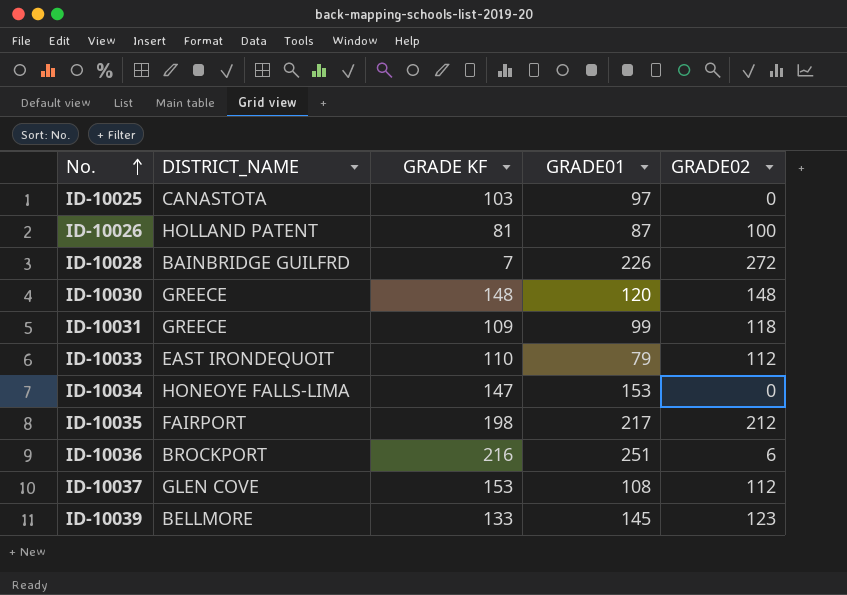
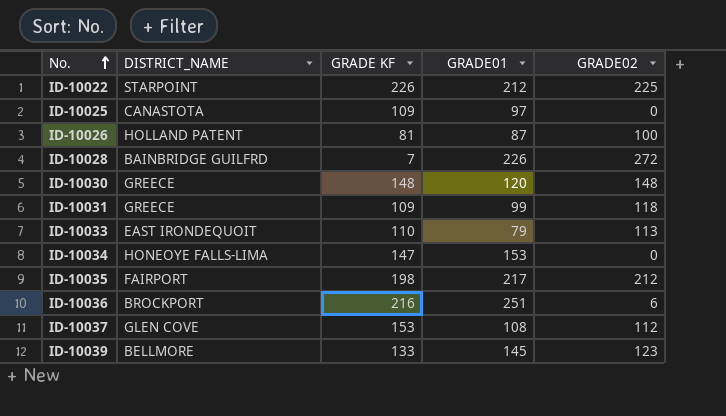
row ID-10022: none -> STARPOINT | 226 | 212 | 225
ID-10025 | GRADE KF: 103 -> 109
ID-10033 | GRADE02: 112 -> 113

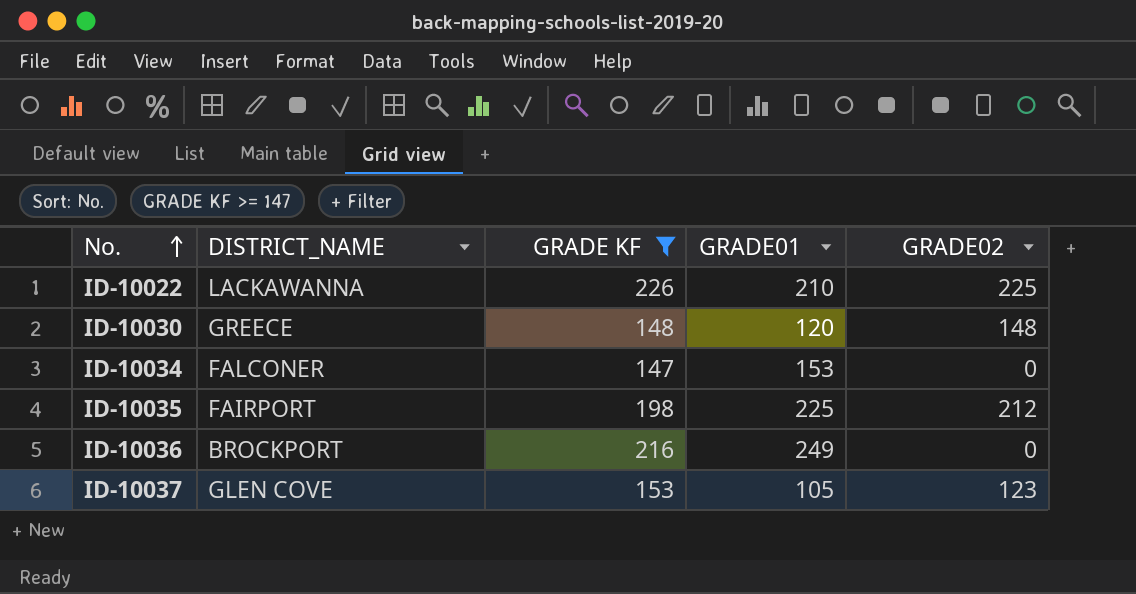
filter: none -> GRADE KF >= 147
ID-10022 | DISTRICT_NAME: STARPOINT -> LACKAWANNA
ID-10022 | GRADE01: 212 -> 210
ID-10034 | DISTRICT_NAME: HONEOYE FALLS-LIMA -> FALCONER
ID-10035 | GRADE01: 217 -> 225
ID-10036 | GRADE01: 251 -> 249
ID-10036 | GRADE02: 6 -> 0
ID-10037 | GRADE01: 108 -> 105
ID-10037 | GRADE02: 112 -> 123

